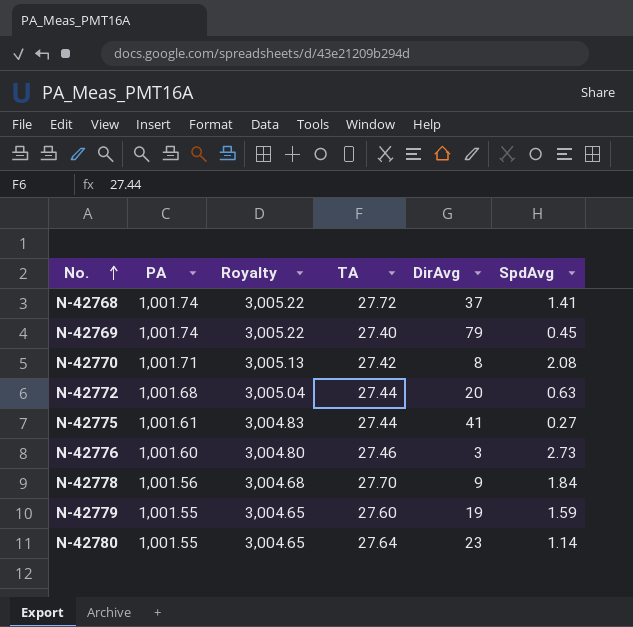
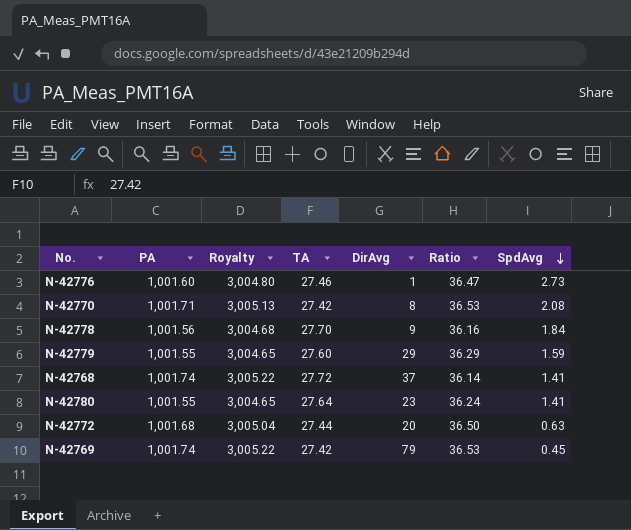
row order: No. ascending -> SpdAvg descending
column Ratio | formula: none -> [PA] / [TA]
row N-42775: 1,001.61 | 3,004.83 | 27.44 | 41 | 0.27 -> none
N-42776 | DirAvg: 3 -> 1
N-42779 | DirAvg: 19 -> 29
N-42780 | SpdAvg: 1.14 -> 1.41
N-42769 | TA: 27.40 -> 27.42

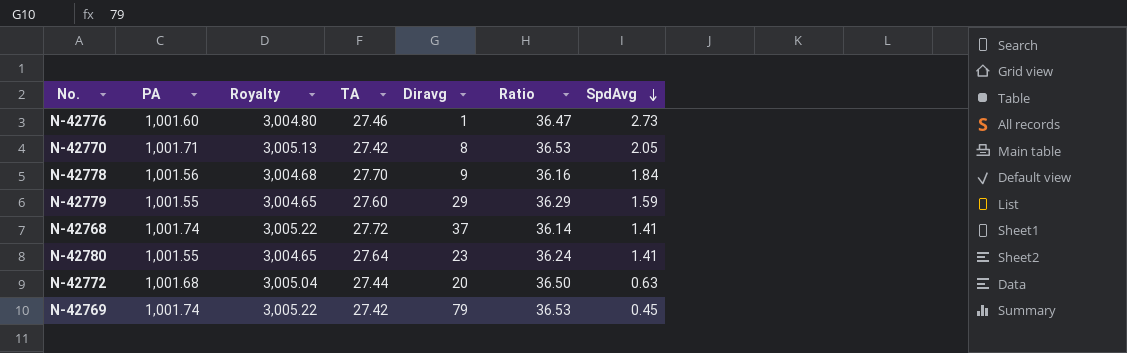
column name: DirAvg -> Diravg
N-42770 | SpdAvg: 2.08 -> 2.05

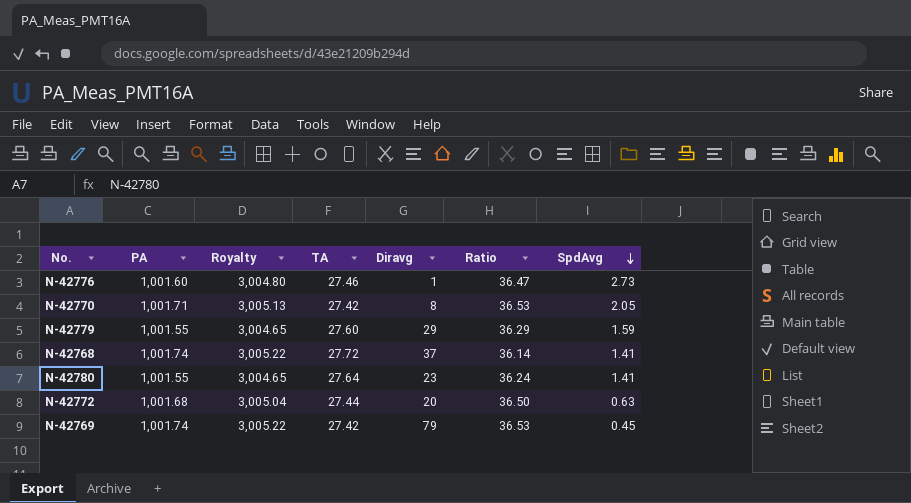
row N-42778: 1,001.56 | 3,004.68 | 27.70 | 9 | 36.16 | 1.84 -> none

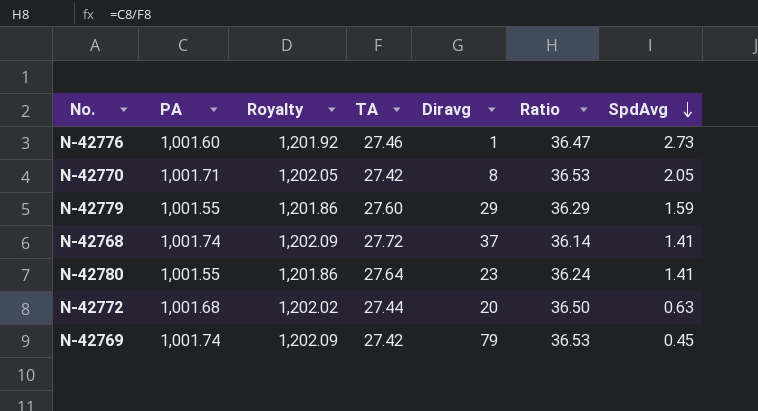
column Royalty | formula: [PA] * 3 -> [PA] * 1.2

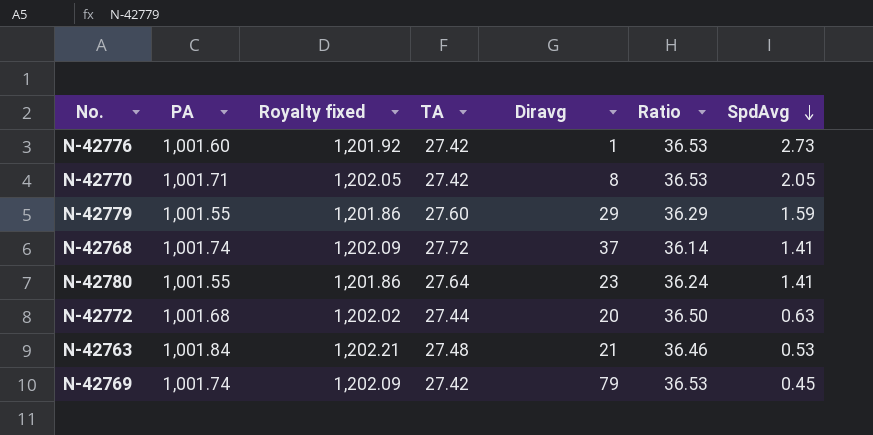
column name: Royalty -> Royalty fixed
N-42776 | TA: 27.46 -> 27.42
N-42776 | Ratio: 36.47 -> 36.53
row N-42763: none -> 1,001.84 | 1,202.21 | 27.48 | 21 | 36.46 | 0.53

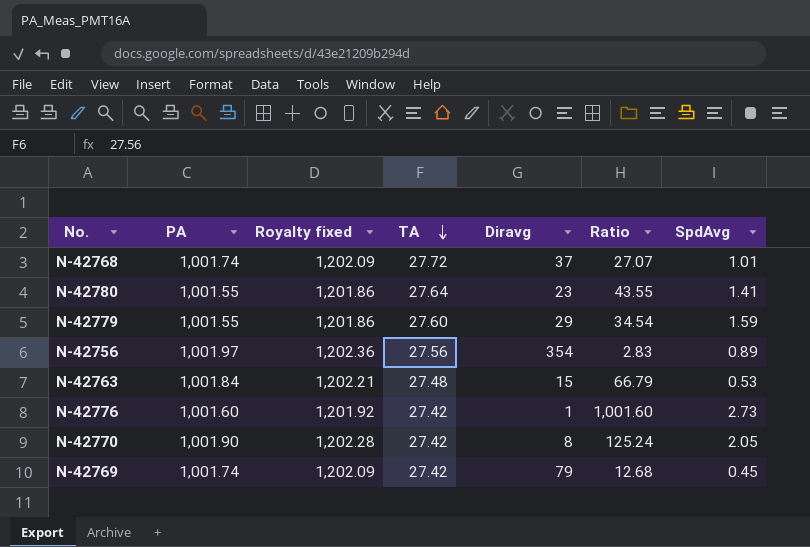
row order: SpdAvg descending -> TA descending
column Ratio | formula: [PA] / [TA] -> [PA] / [Diravg]
row N-42772: 1,001.68 | 1,202.02 | 27.44 | 20 | 36.50 | 0.63 -> none
N-42768 | SpdAvg: 1.41 -> 1.01
row N-42756: none -> 1,001.97 | 1,202.36 | 27.56 | 354 | 2.83 | 0.89
N-42763 | Diravg: 21 -> 15
N-42770 | PA: 1,001.71 -> 1,001.90
N-42770 | Royalty fixed: 1,202.05 -> 1,202.28

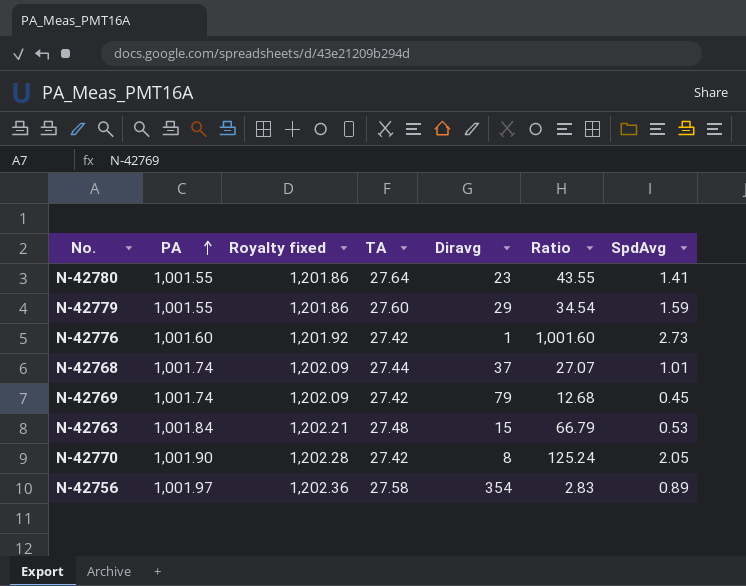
row order: TA descending -> PA ascending
N-42768 | TA: 27.72 -> 27.44
N-42756 | TA: 27.56 -> 27.58

